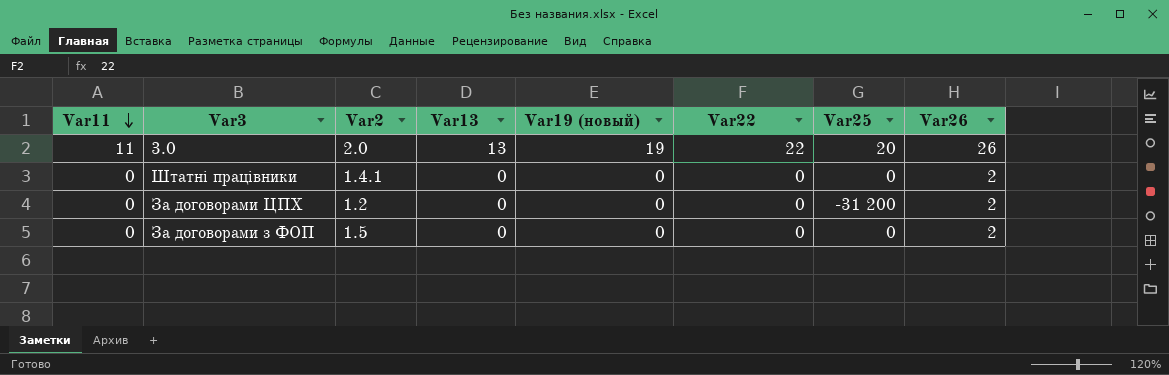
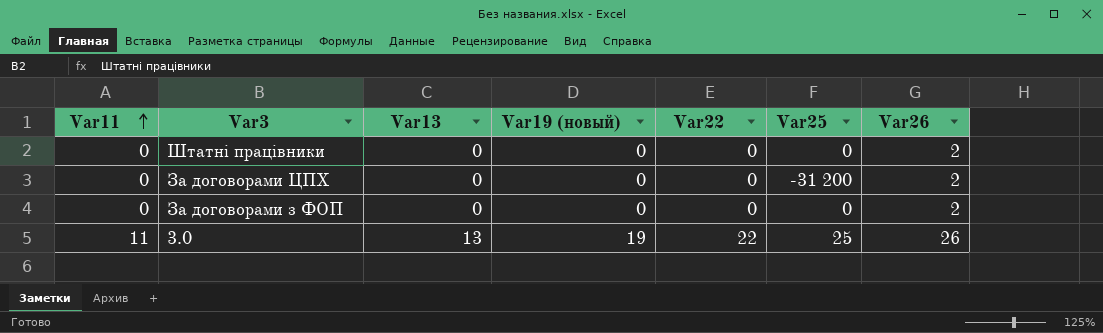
row order: Var11 descending -> Var11 ascending
column Var2 | position: 3 -> none
3.0 | Var25: 20 -> 25

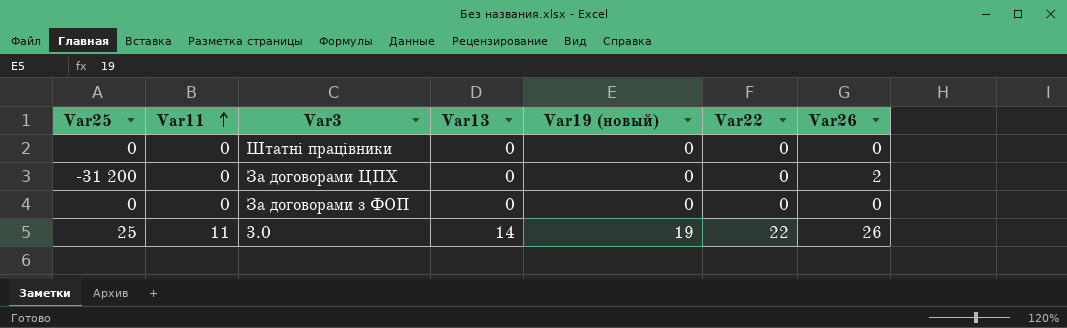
column Var25 | position: 6 -> 1
Штатні працівники | Var26: 2 -> 0
За договорами з ФОП | Var26: 2 -> 0
3.0 | Var13: 13 -> 14

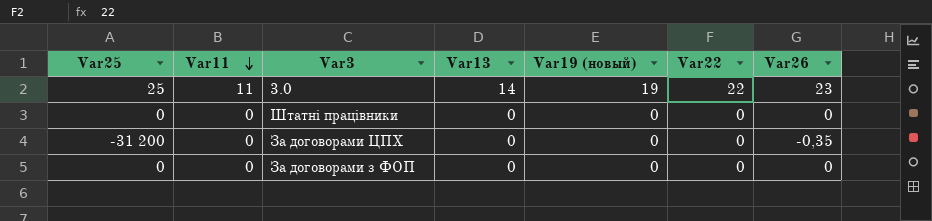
row order: Var11 ascending -> Var11 descending
3.0 | Var26: 26 -> 23
За договорами ЦПХ | Var26: 2 -> -0,35

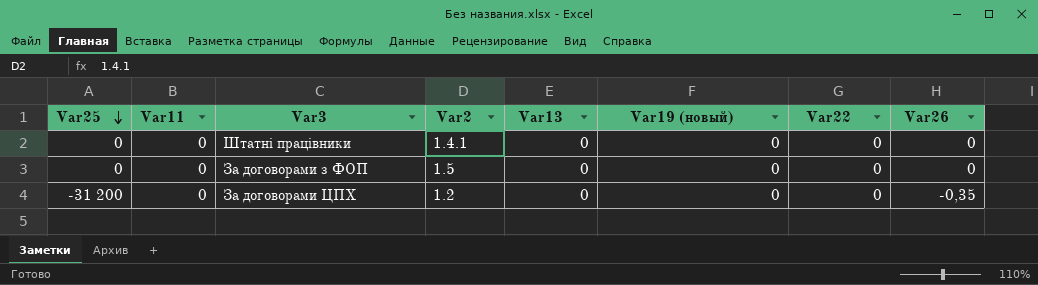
row order: Var11 descending -> Var25 descending
column Var2 | position: none -> 4
row 3.0: 25 | 11 | 14 | 19 | 22 | 23 -> none

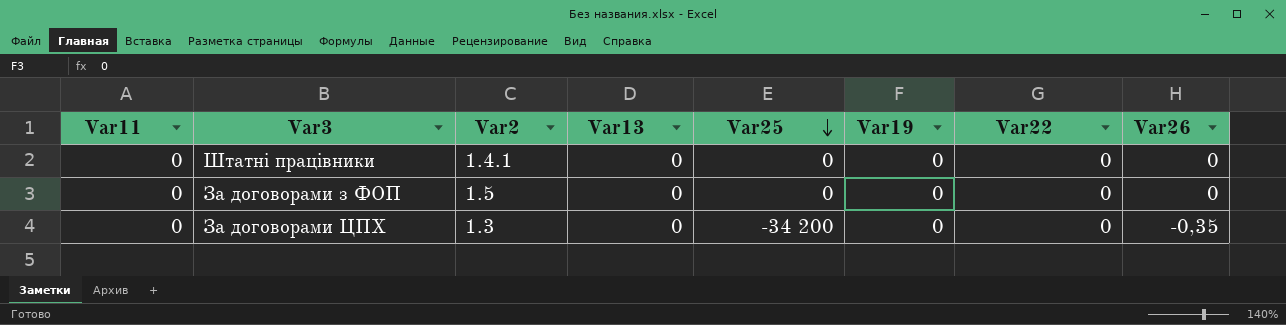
column Var25 | position: 1 -> 5
column name: Var19 (новый) -> Var19
За договорами ЦПХ | Var2: 1.2 -> 1.3
За договорами ЦПХ | Var25: -31 200 -> -34 200

